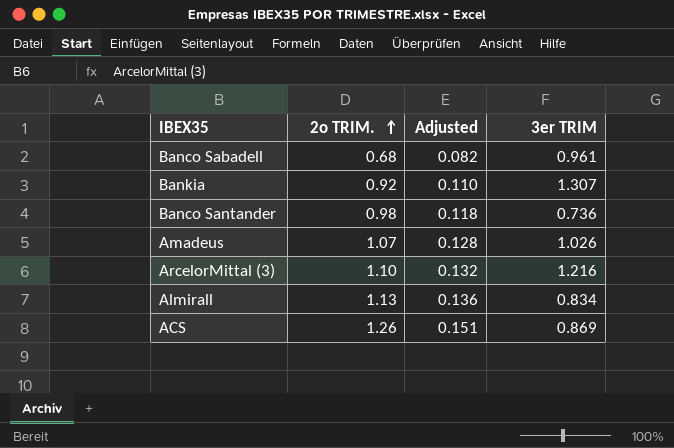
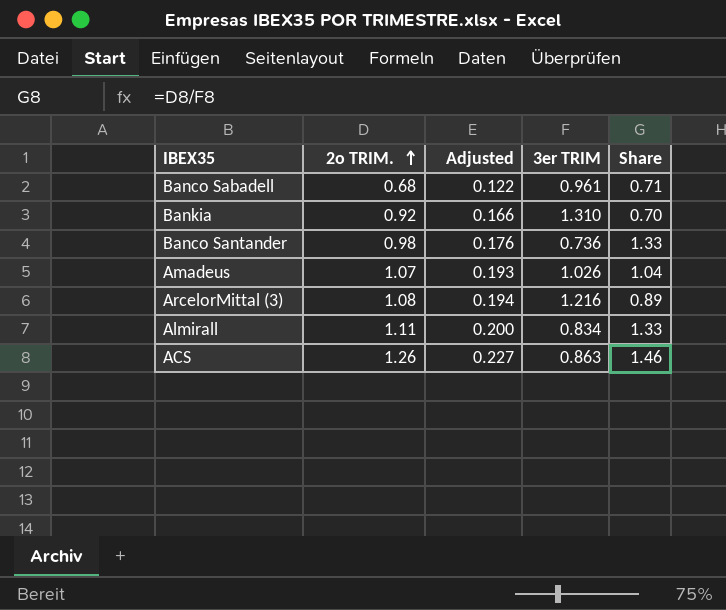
column Adjusted | formula: [2o TRIM.] * 0.12 -> [2o TRIM.] * 0.18
column Share | formula: none -> [2o TRIM.] / [3er TRIM]
Bankia | 3er TRIM: 1.307 -> 1.310
ArcelorMittal (3) | 2o TRIM.: 1.10 -> 1.08
Almirall | 2o TRIM.: 1.13 -> 1.11
ACS | 3er TRIM: 0.869 -> 0.863

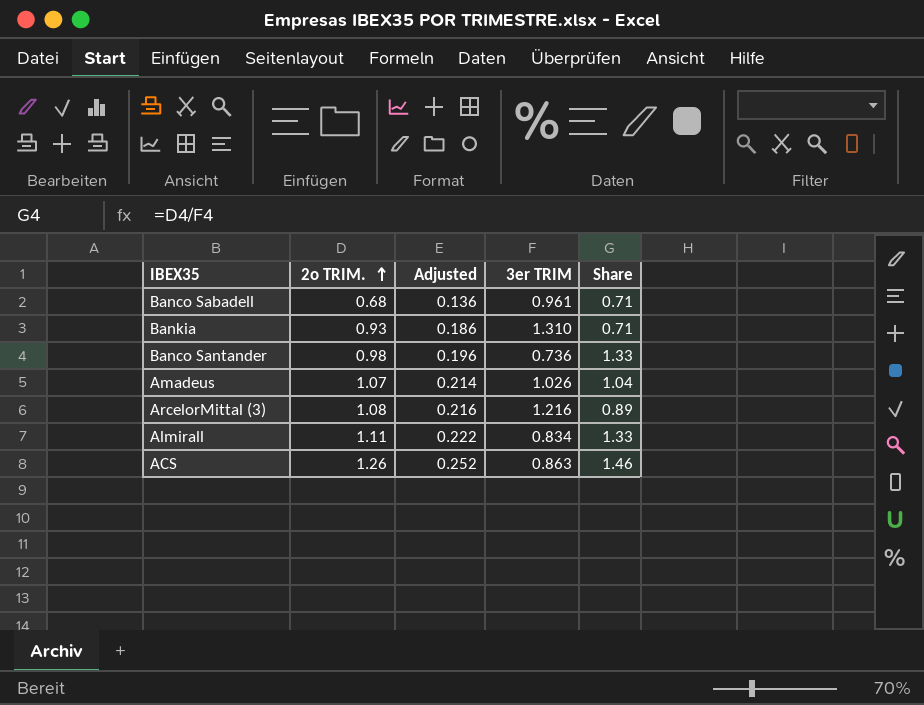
column Adjusted | formula: [2o TRIM.] * 0.18 -> [2o TRIM.] * 0.2
Bankia | 2o TRIM.: 0.92 -> 0.93
Bankia | Share: 0.70 -> 0.71

